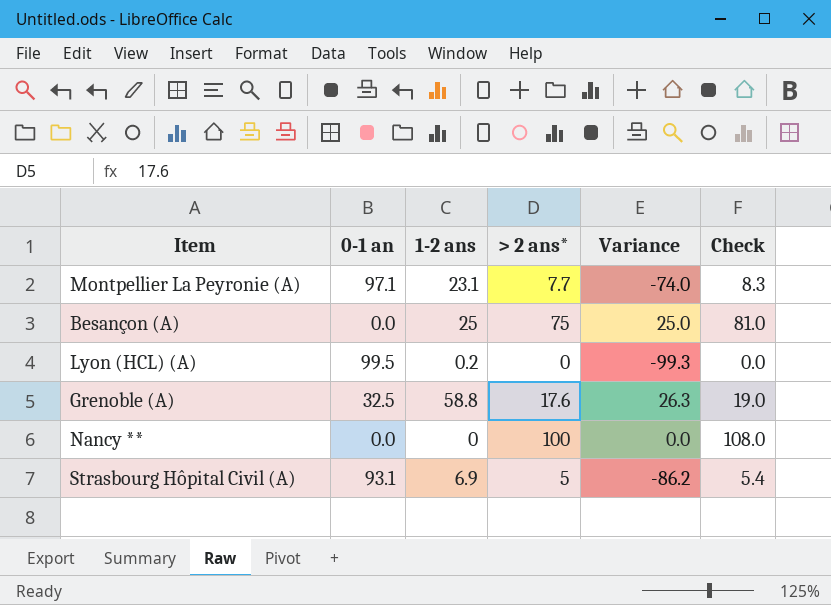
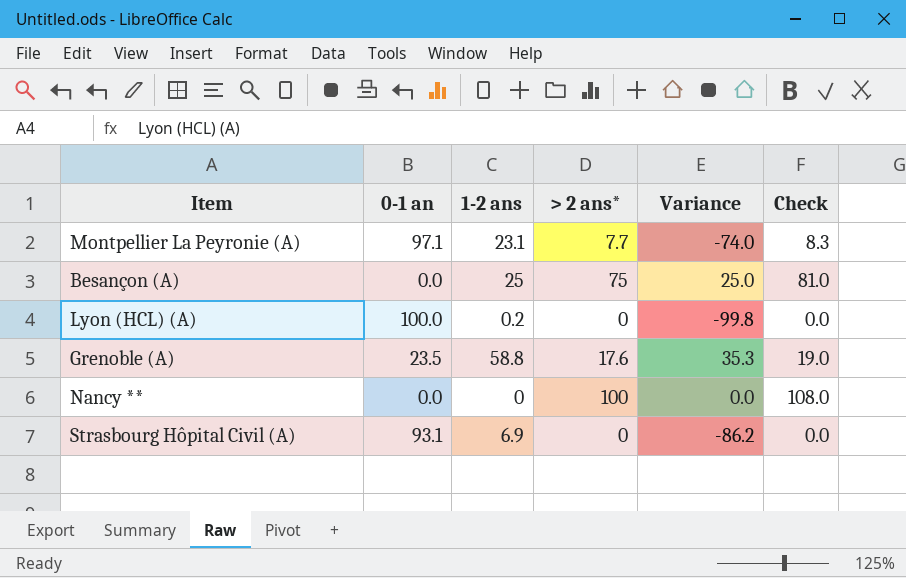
Lyon (HCL) (A) | 0-1 an: 99.5 -> 100.0
Lyon (HCL) (A) | Variance: -99.3 -> -99.8
Grenoble (A) | 0-1 an: 32.5 -> 23.5
Grenoble (A) | Variance: 26.3 -> 35.3
Strasbourg Hôpital Civil (A) | > 2 ans*: 5 -> 0
Strasbourg Hôpital Civil (A) | Check: 5.4 -> 0.0

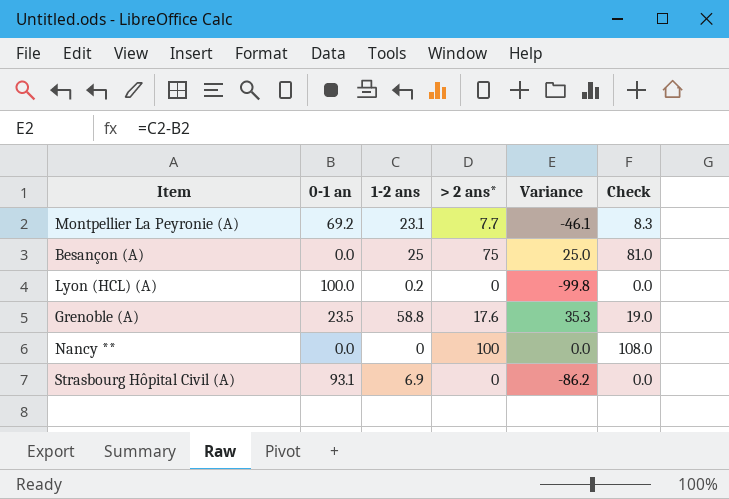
Montpellier La Peyronie (A) | 0-1 an: 97.1 -> 69.2
Montpellier La Peyronie (A) | Variance: -74.0 -> -46.1

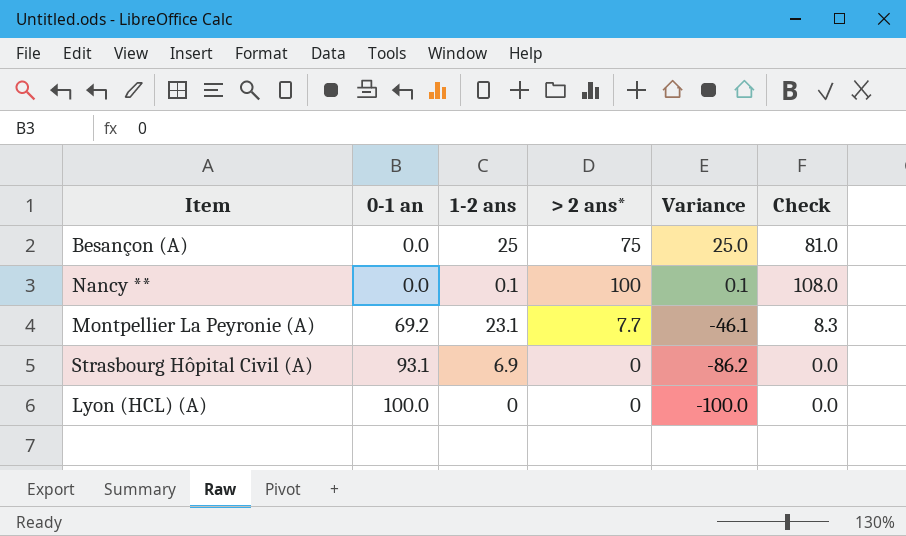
row order: none -> 0-1 an ascending
row Grenoble (A): 23.5 | 58.8 | 17.6 | 35.3 | 19.0 -> none
Nancy ** | 1-2 ans: 0 -> 0.1
Nancy ** | Variance: 0.0 -> 0.1
Lyon (HCL) (A) | 1-2 ans: 0.2 -> 0
Lyon (HCL) (A) | Variance: -99.8 -> -100.0

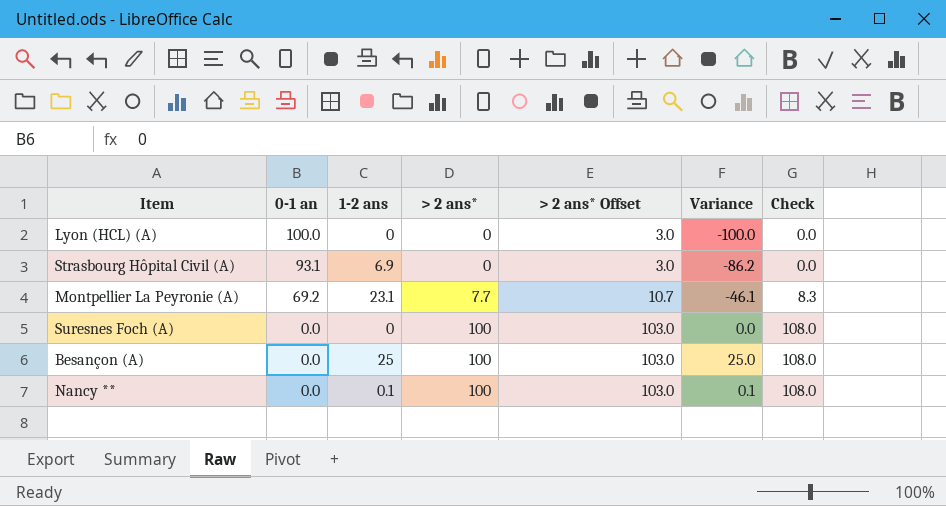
row order: 0-1 an ascending -> 0-1 an descending
column > 2 ans* Offset | formula: none -> [> 2 ans*] + 3
row Suresnes Foch (A): none -> 0.0 | 0 | 100 | 103.0 | 0.0 | 108.0
Besançon (A) | > 2 ans*: 75 -> 100
Besançon (A) | Check: 81.0 -> 108.0

